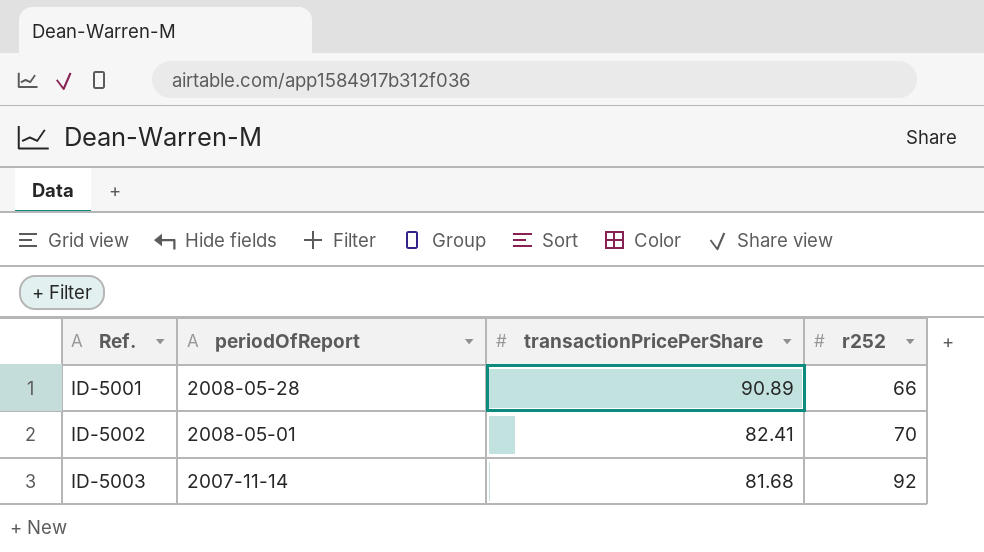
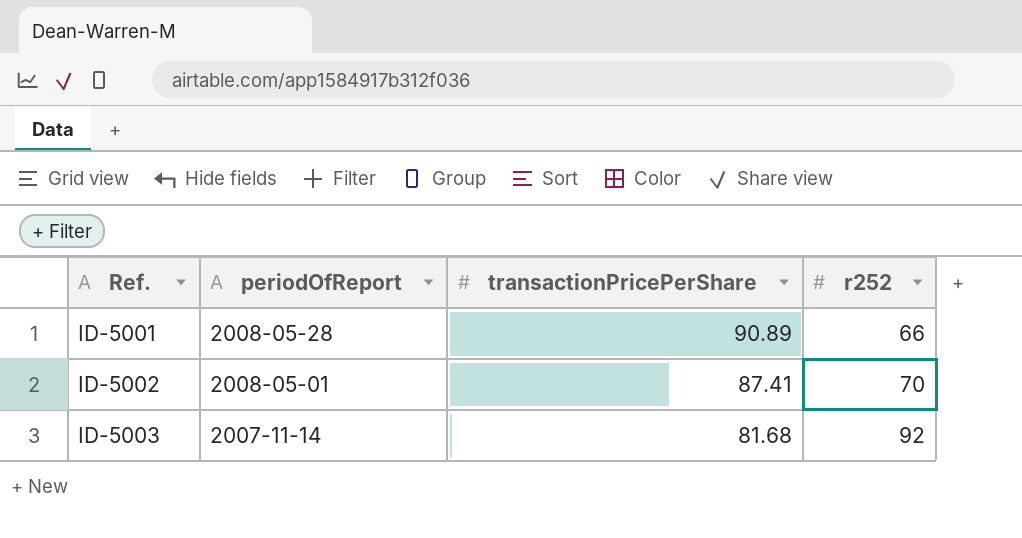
ID-5002 | transactionPricePerShare: 82.41 -> 87.41

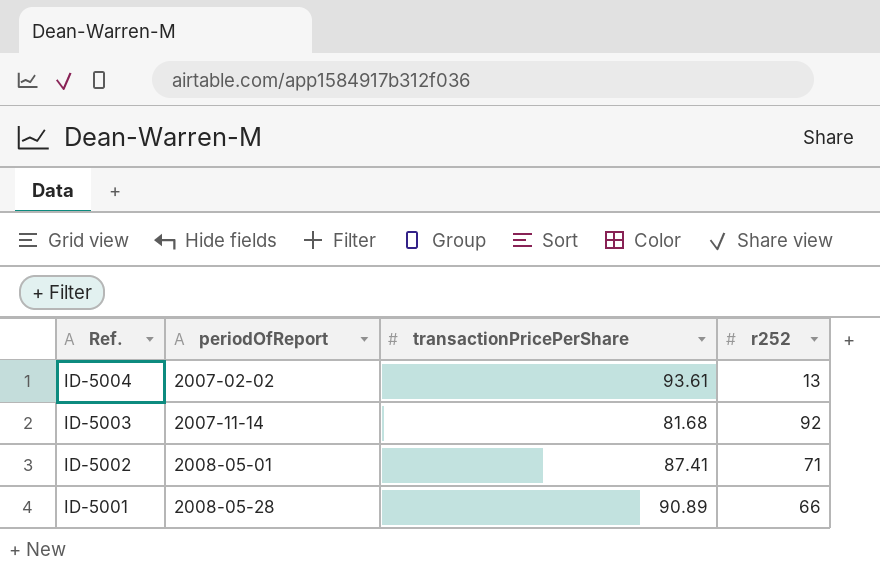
row order: Ref. ascending -> Ref. descending
row ID-5004: none -> 2007-02-02 | 93.61 | 13
ID-5002 | r252: 70 -> 71

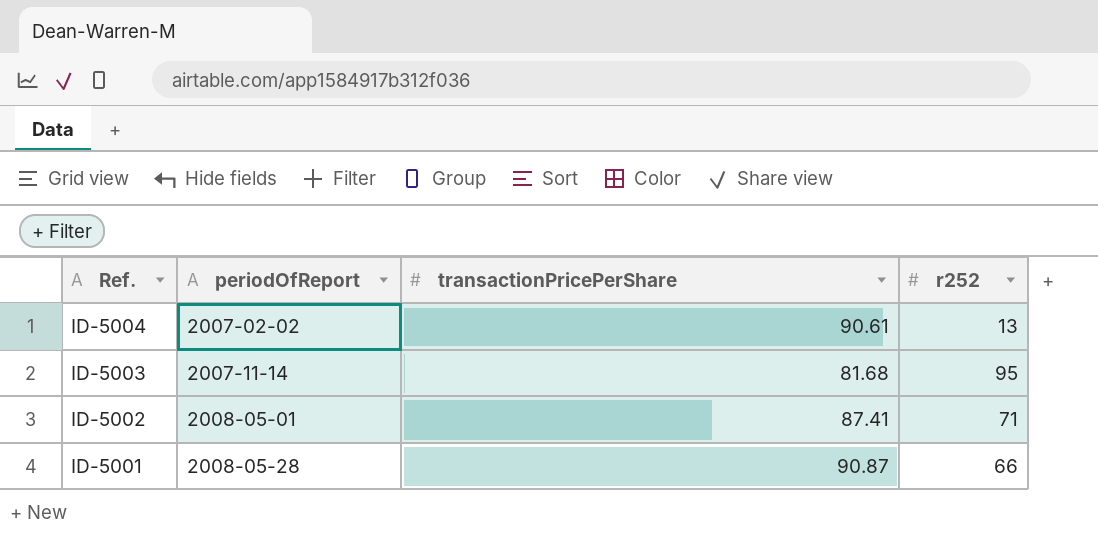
ID-5004 | transactionPricePerShare: 93.61 -> 90.61
ID-5003 | r252: 92 -> 95
ID-5001 | transactionPricePerShare: 90.89 -> 90.87

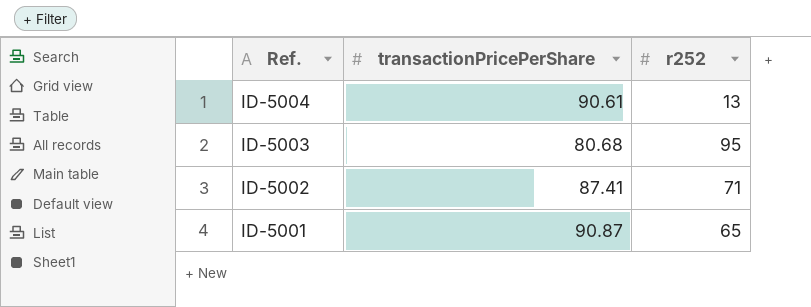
column periodOfReport | position: 2 -> none
ID-5003 | transactionPricePerShare: 81.68 -> 80.68
ID-5001 | r252: 66 -> 65

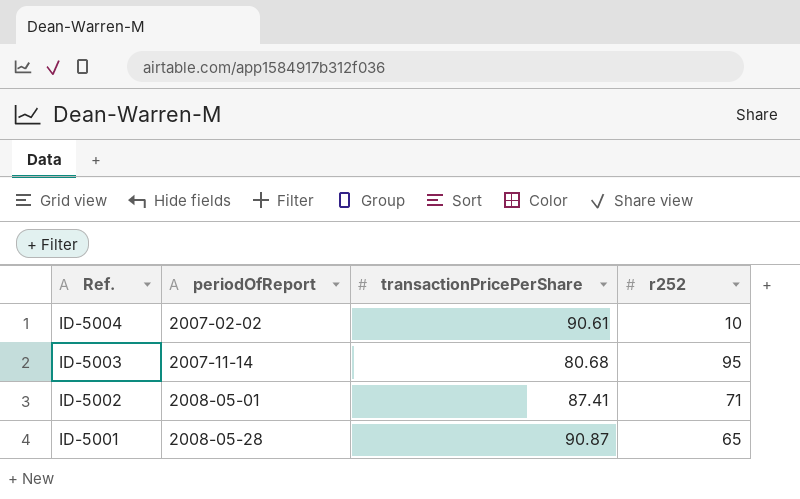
column periodOfReport | position: none -> 2
ID-5004 | r252: 13 -> 10

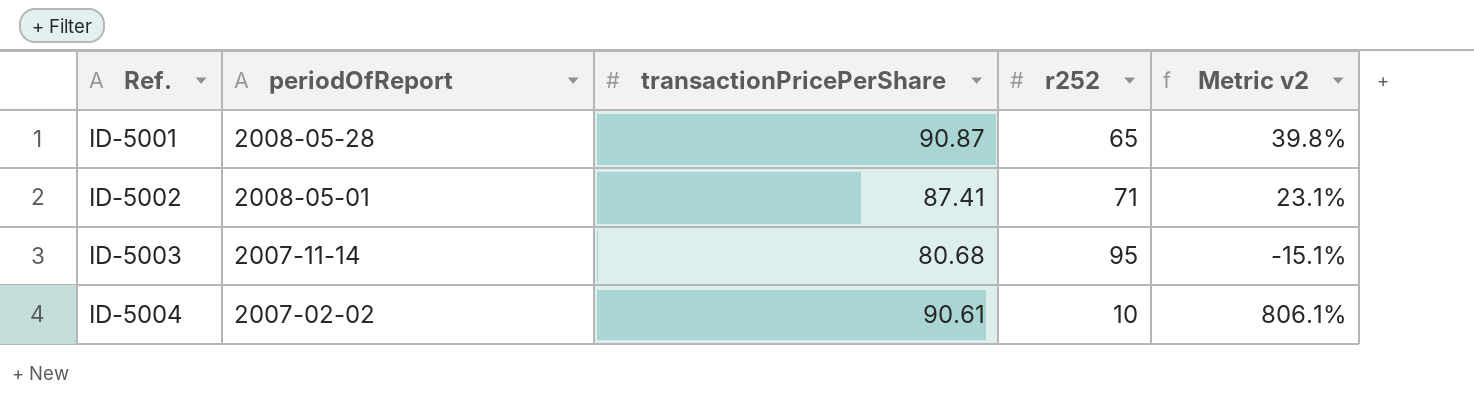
row order: Ref. descending -> Ref. ascending
column Metric v2 | formula: none -> ([transactionPricePerShare] - [r252]) / [r252]

